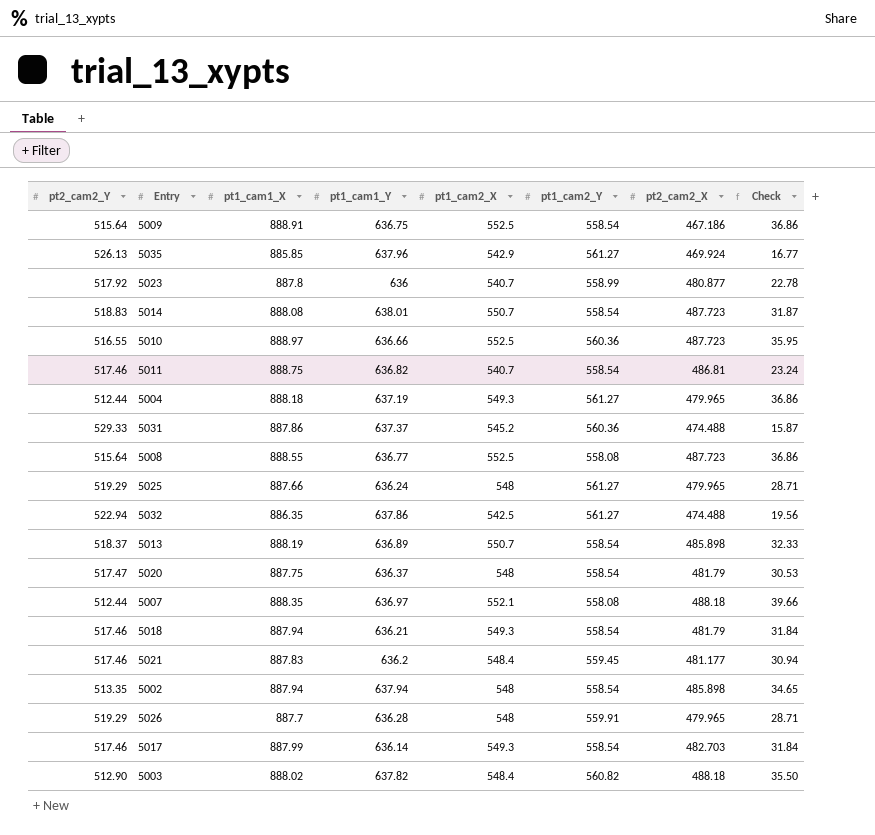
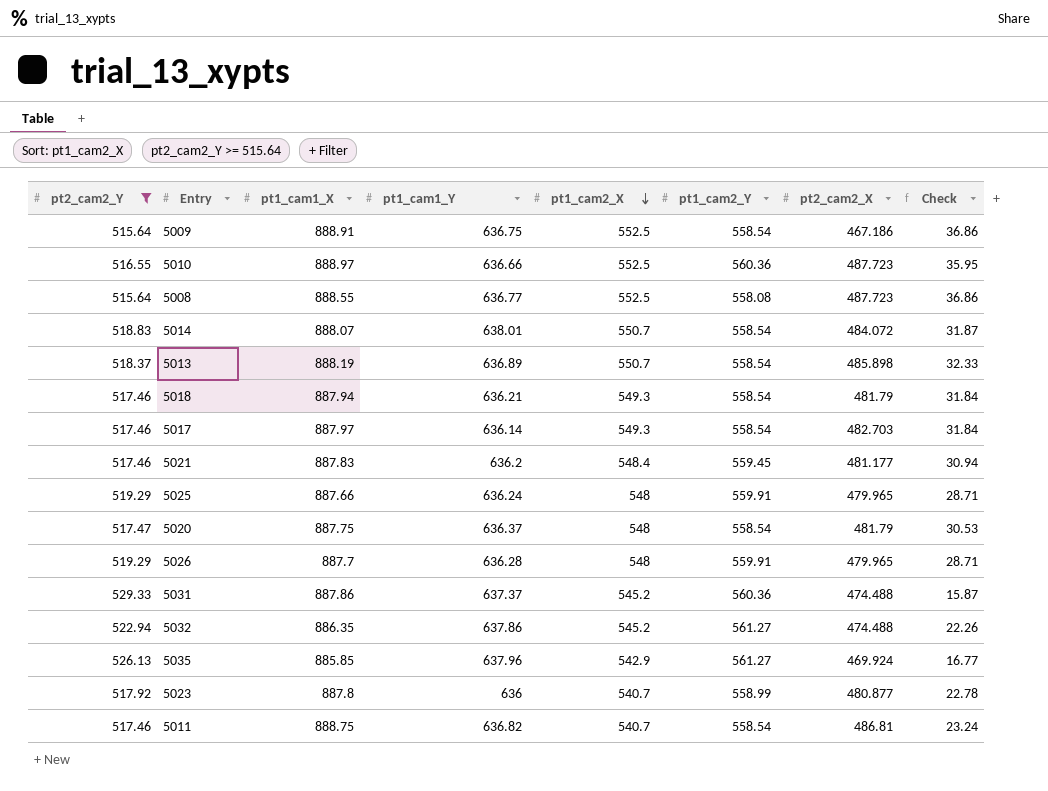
filter: none -> pt2_cam2_Y >= 515.64
row order: none -> pt1_cam2_X descending
5014 | pt1_cam1_X: 888.08 -> 888.07
5014 | pt2_cam2_X: 487.723 -> 484.072
5017 | pt1_cam1_X: 887.99 -> 887.97
5025 | pt1_cam2_Y: 561.27 -> 559.91
5032 | pt1_cam2_X: 542.5 -> 545.2
5032 | Check: 19.56 -> 22.26

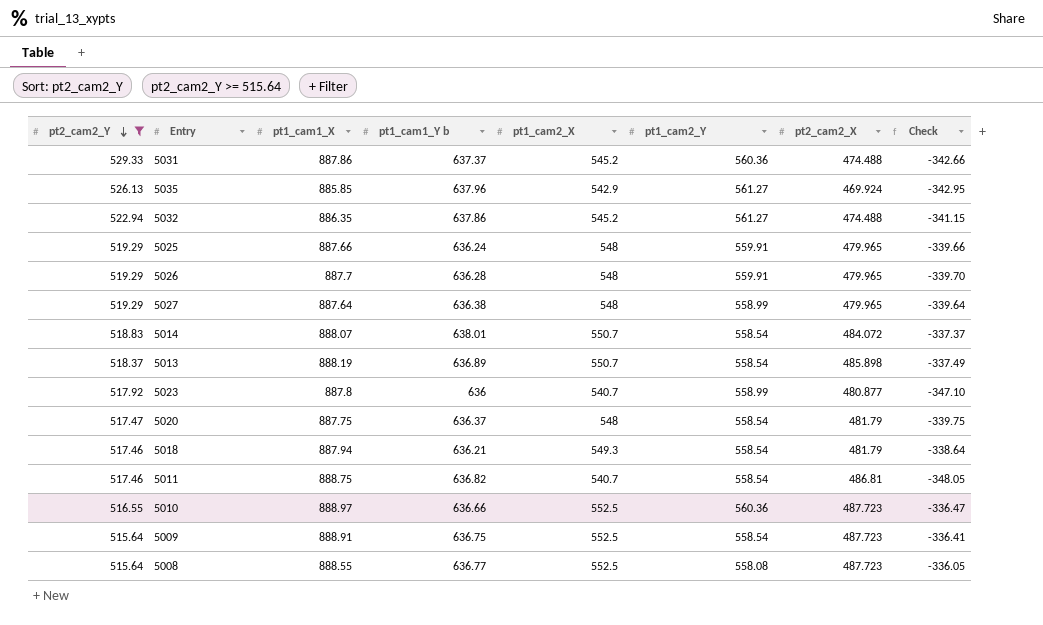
row order: pt1_cam2_X descending -> pt2_cam2_Y descending
column name: pt1_cam1_Y -> pt1_cam1_Y b
column Check | formula: [pt1_cam2_X] - [pt2_cam2_Y] -> [pt1_cam2_X] - [pt1_cam1_X]
row 5017: 517.46 | 887.97 | 636.14 | 549.3 | 558.54 | 482.703 | 31.84 -> none
row 5021: 517.46 | 887.83 | 636.2 | 548.4 | 559.45 | 481.177 | 30.94 -> none
row 5027: none -> 519.29 | 887.64 | 636.38 | 548 | 558.99 | 479.965 | -339.64
5009 | pt2_cam2_X: 467.186 -> 487.723

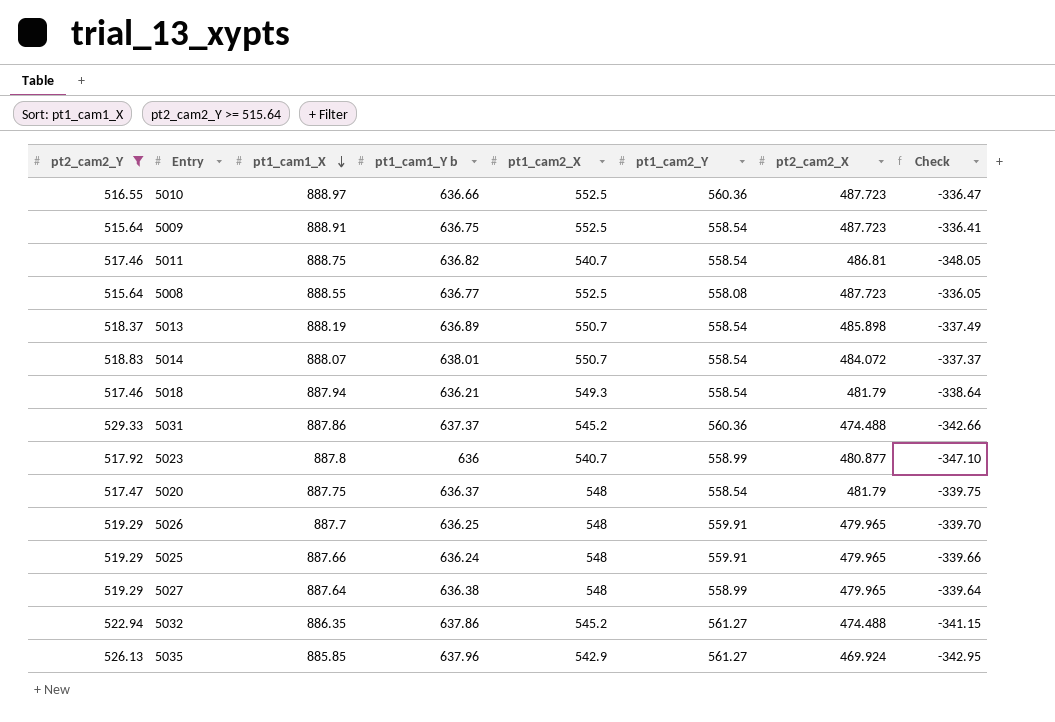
row order: pt2_cam2_Y descending -> pt1_cam1_X descending
5026 | pt1_cam1_Y b: 636.28 -> 636.25

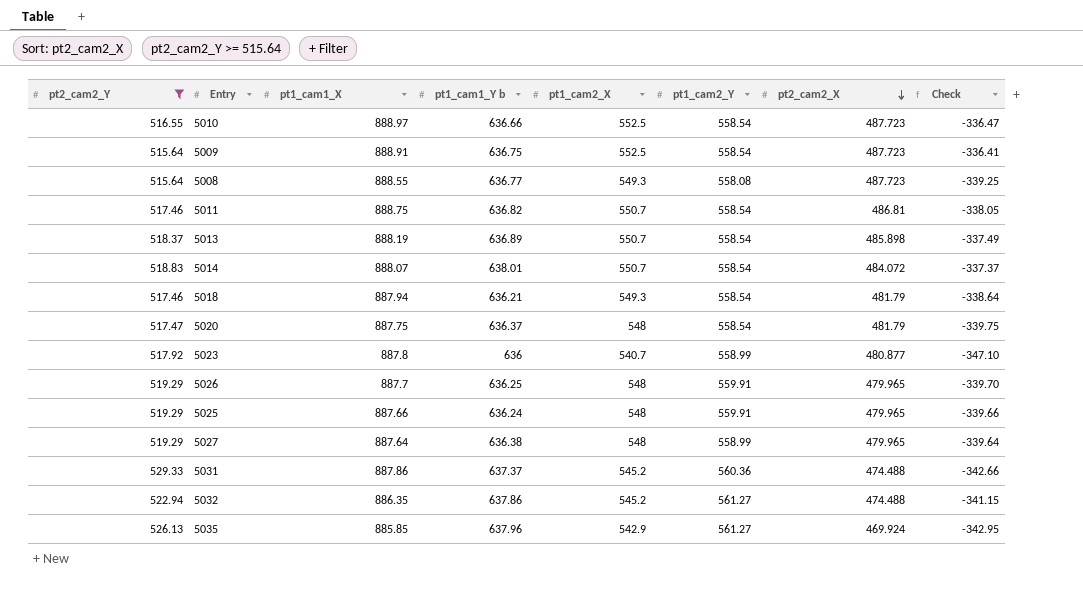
row order: pt1_cam1_X descending -> pt2_cam2_X descending
5010 | pt1_cam2_Y: 560.36 -> 558.54
5008 | pt1_cam2_X: 552.5 -> 549.3
5008 | Check: -336.05 -> -339.25
5011 | pt1_cam2_X: 540.7 -> 550.7
5011 | Check: -348.05 -> -338.05

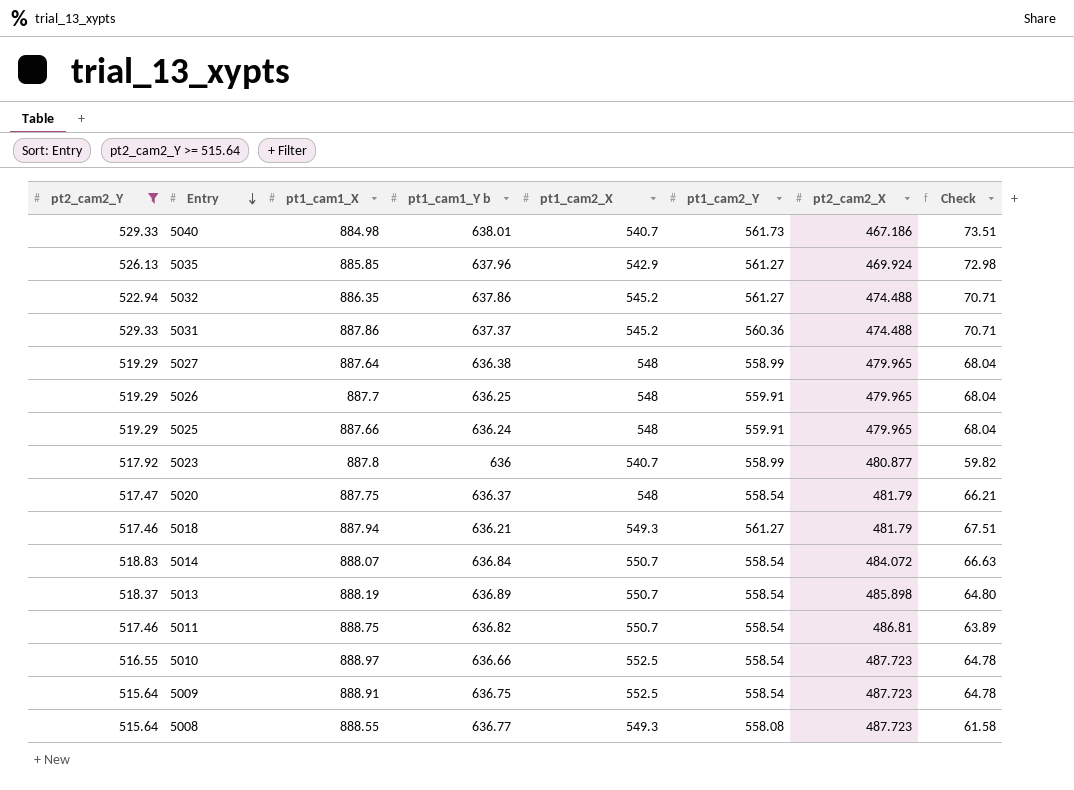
row order: pt2_cam2_X descending -> Entry descending
column Check | formula: [pt1_cam2_X] - [pt1_cam1_X] -> [pt1_cam2_X] - [pt2_cam2_X]
row 5040: none -> 529.33 | 884.98 | 638.01 | 540.7 | 561.73 | 467.186 | 73.51
5018 | pt1_cam2_Y: 558.54 -> 561.27
5014 | pt1_cam1_Y b: 638.01 -> 636.84

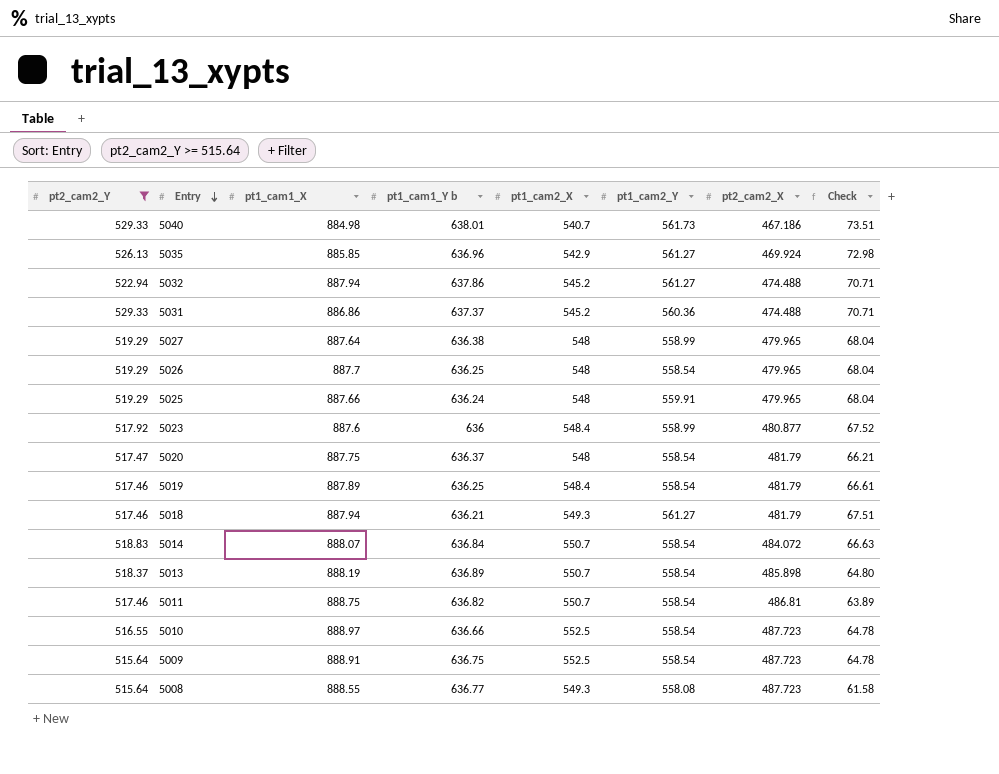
5035 | pt1_cam1_Y b: 637.96 -> 636.96
5032 | pt1_cam1_X: 886.35 -> 887.94
5031 | pt1_cam1_X: 887.86 -> 886.86
5026 | pt1_cam2_Y: 559.91 -> 558.54
5023 | pt1_cam1_X: 887.8 -> 887.6
5023 | pt1_cam2_X: 540.7 -> 548.4
5023 | Check: 59.82 -> 67.52
row 5019: none -> 517.46 | 887.89 | 636.25 | 548.4 | 558.54 | 481.79 | 66.61

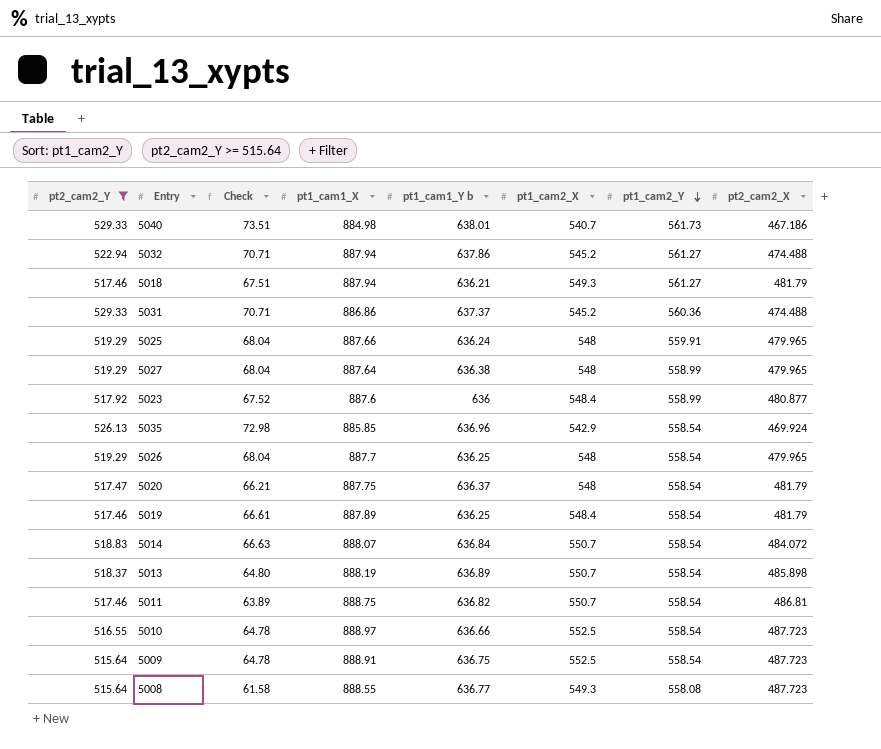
row order: Entry descending -> pt1_cam2_Y descending
column Check | position: 8 -> 3
5035 | pt1_cam2_Y: 561.27 -> 558.54

